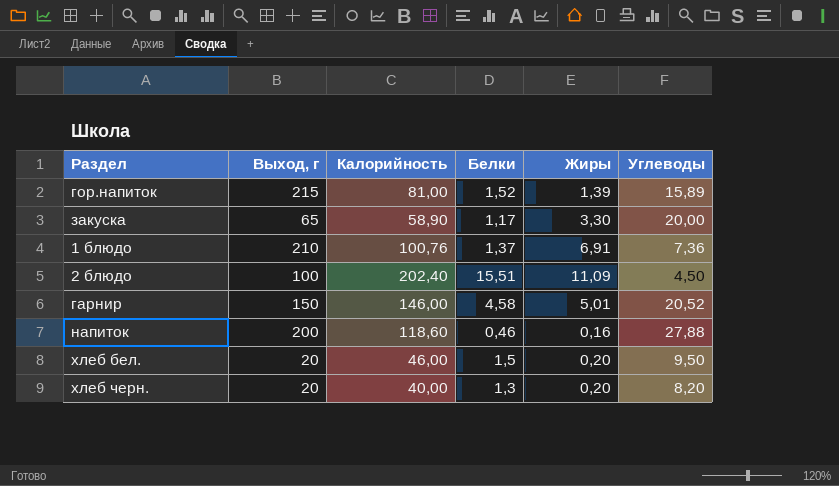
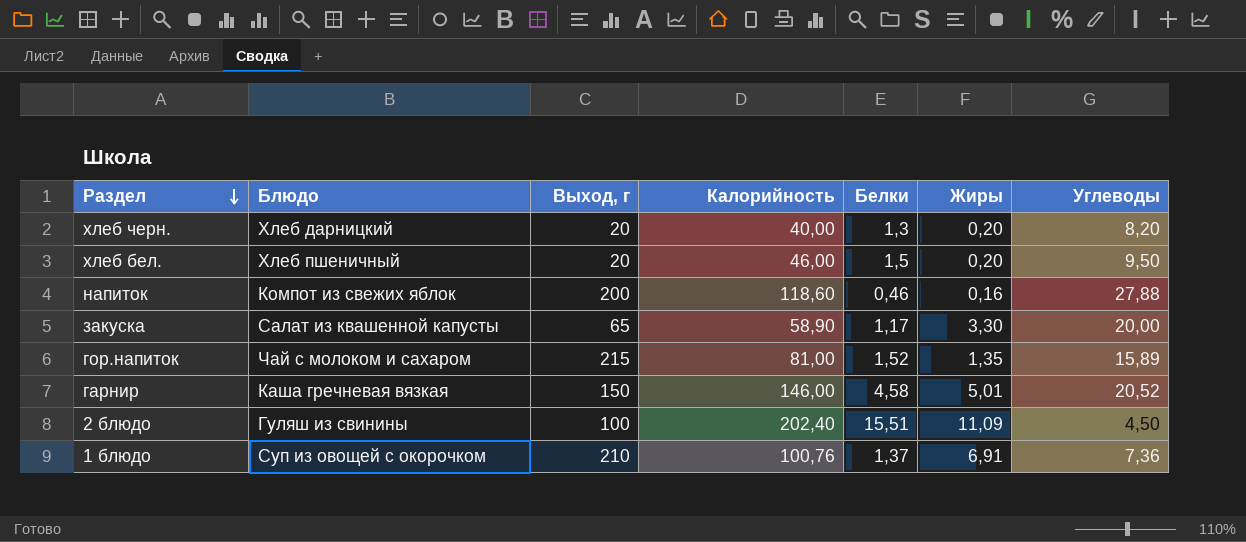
row order: none -> Раздел descending
column Блюдо | position: none -> 2
гор.напиток | Жиры: 1,39 -> 1,35

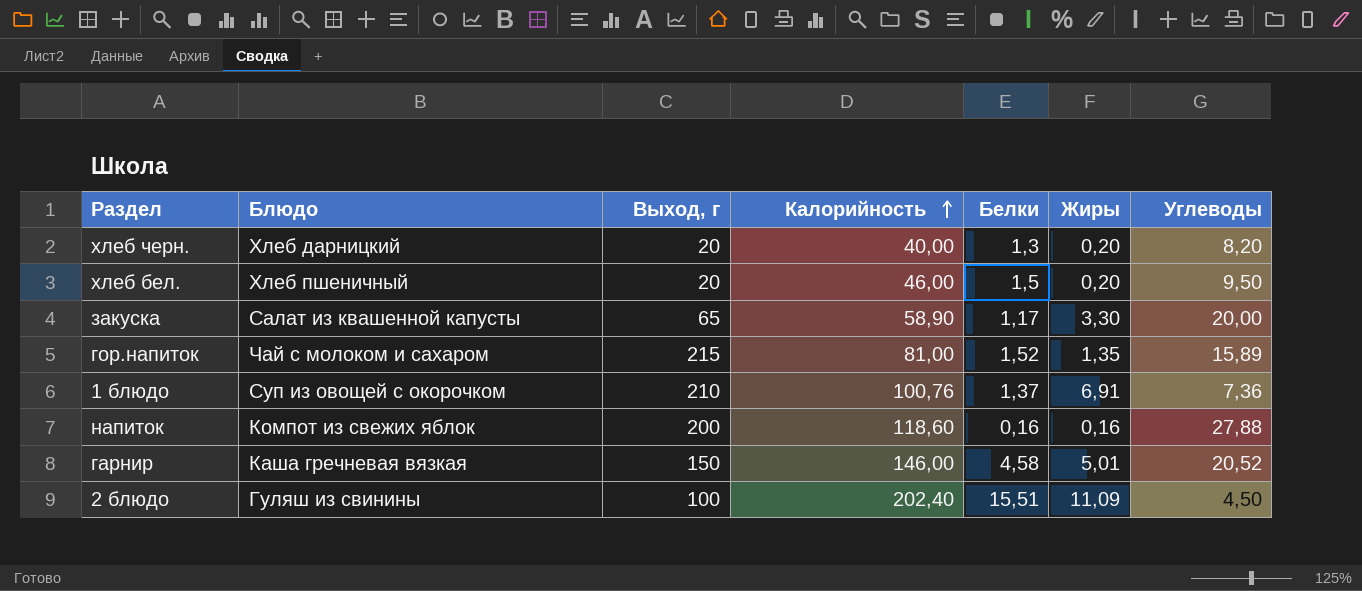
row order: Раздел descending -> Калорийность ascending
напиток | Белки: 0,46 -> 0,16

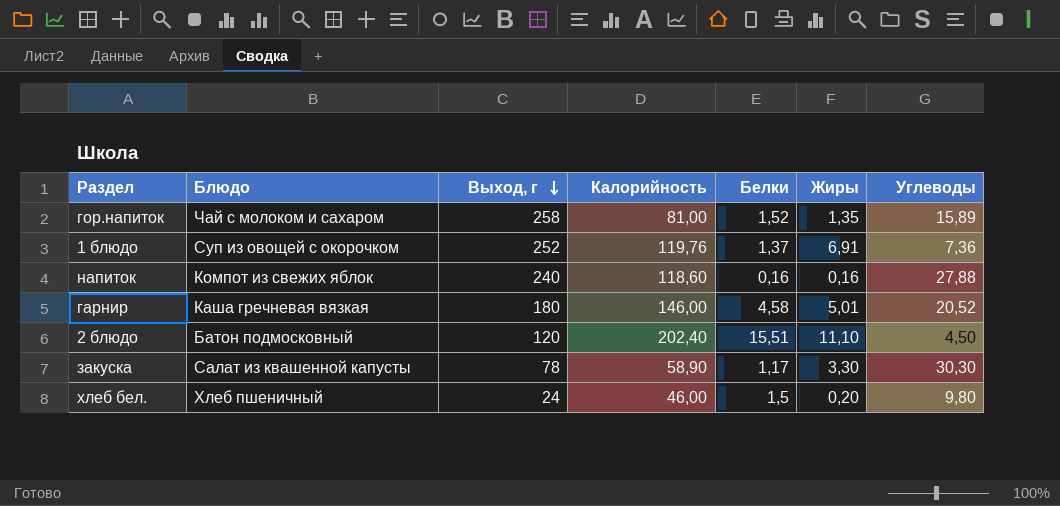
row order: Калорийность ascending -> Выход, г descending
row хлеб черн.: Хлеб дарницкий | 20 | 40,00 | 1,3 | 0,20 | 8,20 -> none
гор.напиток | Выход, г: 215 -> 258
1 блюдо | Выход, г: 210 -> 252
1 блюдо | Калорийность: 100,76 -> 119,76
напиток | Выход, г: 200 -> 240
гарнир | Выход, г: 150 -> 180
2 блюдо | Блюдо: Гуляш из свинины -> Батон подмосковный
2 блюдо | Выход, г: 100 -> 120
2 блюдо | Жиры: 11,09 -> 11,10
закуска | Выход, г: 65 -> 78
закуска | Углеводы: 20,00 -> 30,30
хлеб бел. | Выход, г: 20 -> 24
хлеб бел. | Углеводы: 9,50 -> 9,80

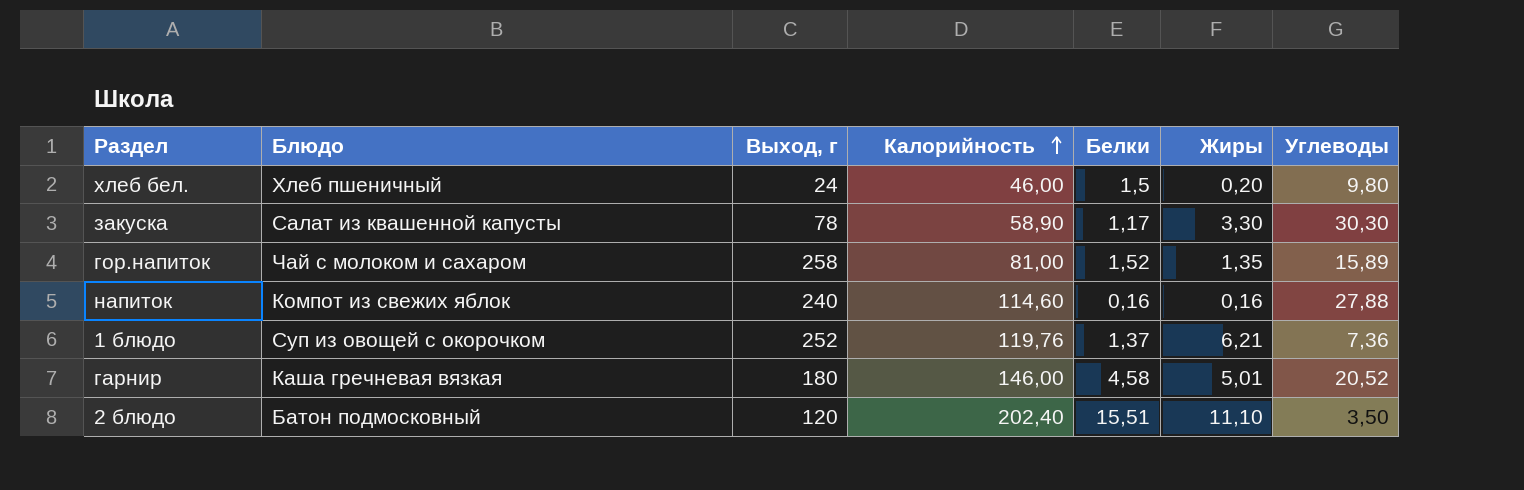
row order: Выход, г descending -> Калорийность ascending
напиток | Калорийность: 118,60 -> 114,60
1 блюдо | Жиры: 6,91 -> 6,21
2 блюдо | Углеводы: 4,50 -> 3,50

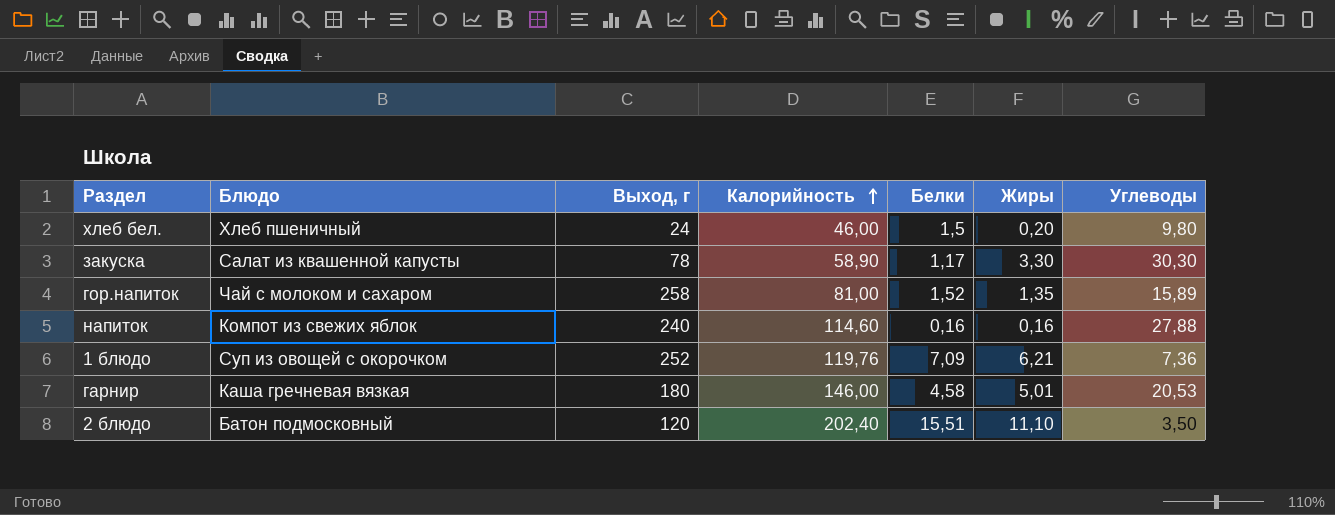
1 блюдо | Белки: 1,37 -> 7,09
гарнир | Углеводы: 20,52 -> 20,53

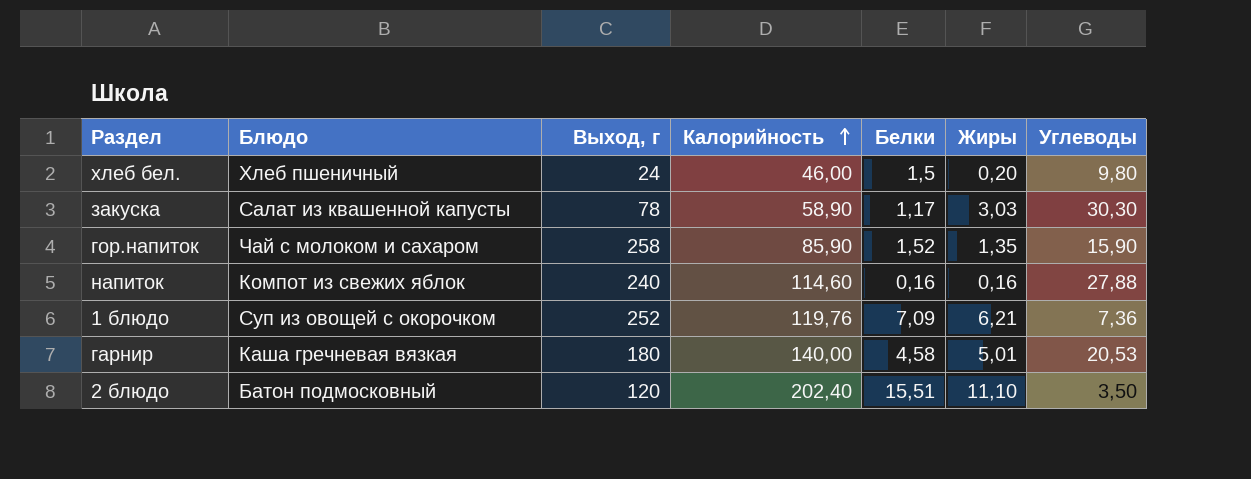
закуска | Жиры: 3,30 -> 3,03
гор.напиток | Калорийность: 81,00 -> 85,90
гор.напиток | Углеводы: 15,89 -> 15,90
гарнир | Калорийность: 146,00 -> 140,00

